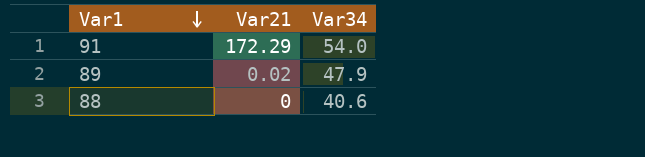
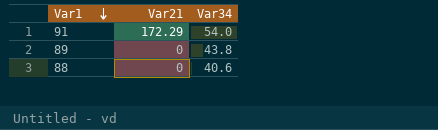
89 | Var21: 0.02 -> 0
89 | Var34: 47.9 -> 43.8

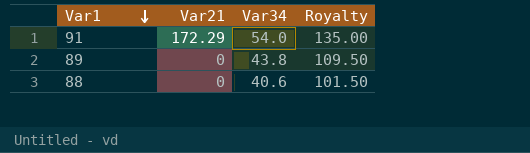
column Royalty | formula: none -> [Var34] * 2.5

